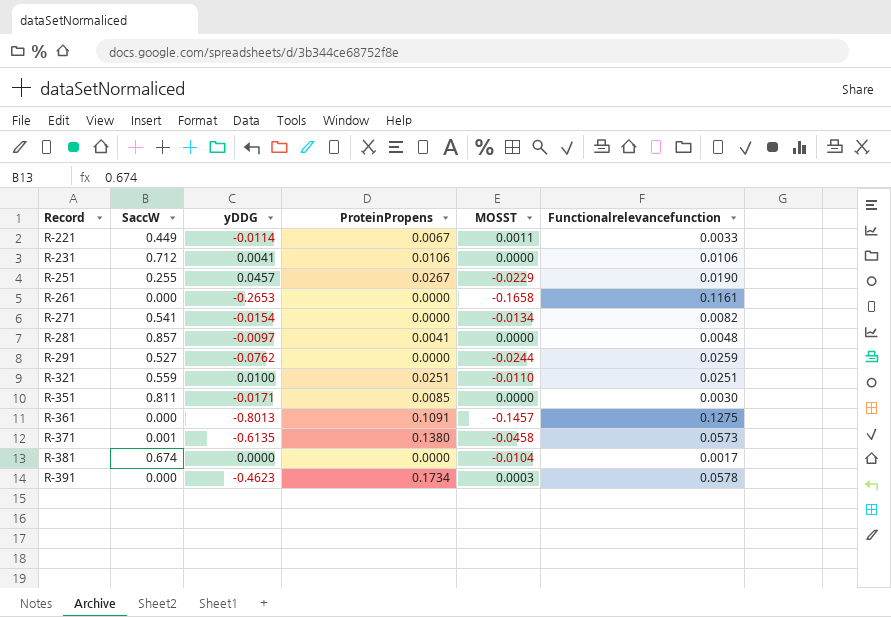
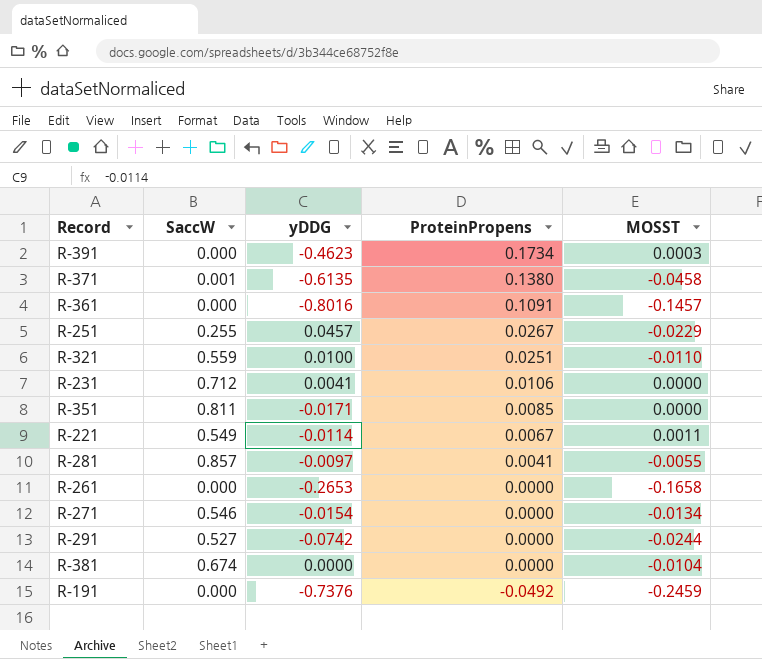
row order: Record ascending -> ProteinPropens descending
column Functionalrelevancefunction | position: 6 -> none
R-361 | yDDG: -0.8013 -> -0.8016
R-221 | SaccW: 0.449 -> 0.549
R-281 | MOSST: 0.0000 -> -0.0055
R-271 | SaccW: 0.541 -> 0.546
R-291 | yDDG: -0.0762 -> -0.0742
row R-191: none -> 0.000 | -0.7376 | -0.0492 | -0.2459

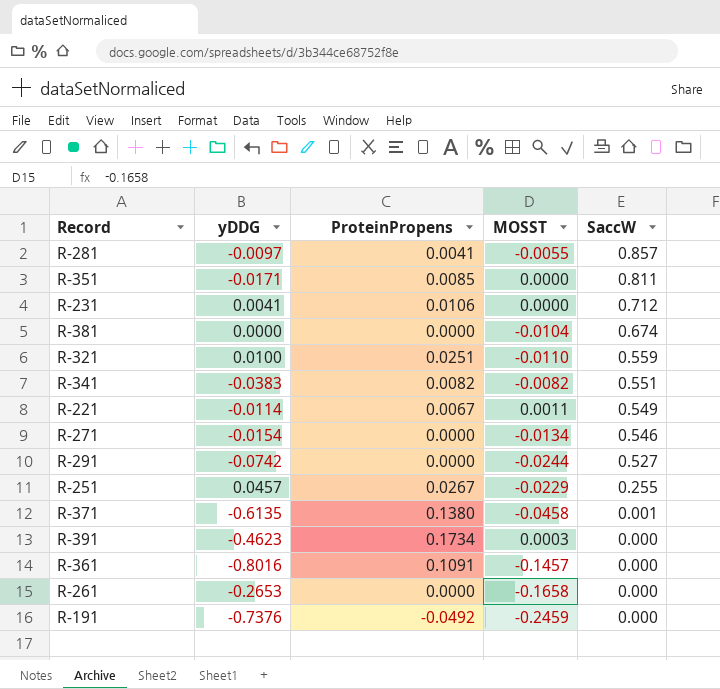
row order: ProteinPropens descending -> SaccW descending
column SaccW | position: 2 -> 5
row R-341: none -> -0.0383 | 0.0082 | -0.0082 | 0.551

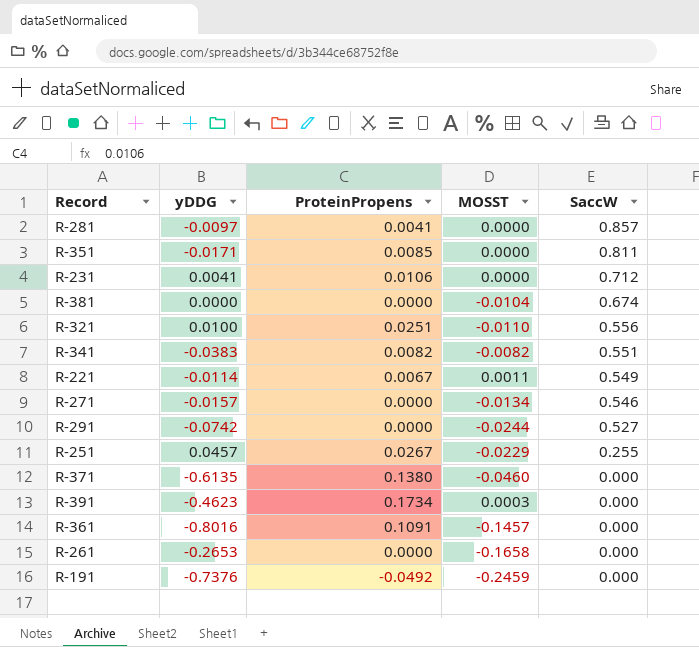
R-281 | MOSST: -0.0055 -> 0.0000
R-321 | SaccW: 0.559 -> 0.556
R-271 | yDDG: -0.0154 -> -0.0157
R-371 | MOSST: -0.0458 -> -0.0460
R-371 | SaccW: 0.001 -> 0.000

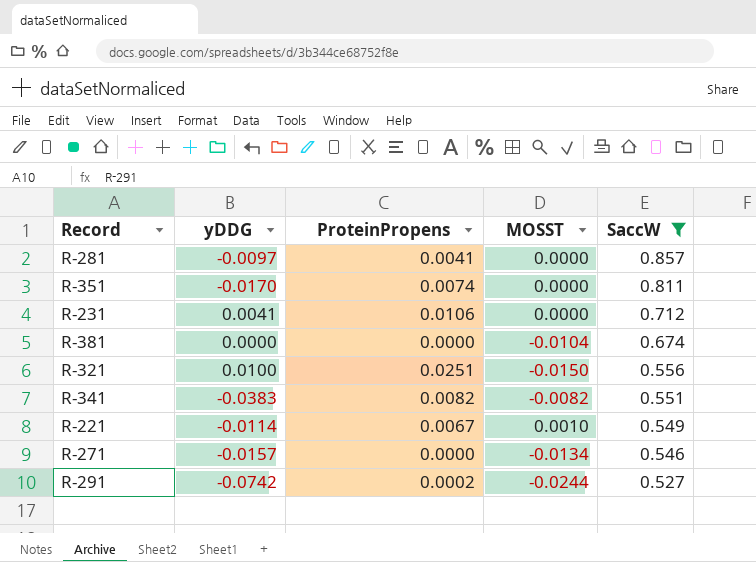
filter: none -> SaccW >= 0.527
R-351 | yDDG: -0.0171 -> -0.0170
R-351 | ProteinPropens: 0.0085 -> 0.0074
R-321 | MOSST: -0.0110 -> -0.0150
R-221 | MOSST: 0.0011 -> 0.0010
R-291 | ProteinPropens: 0.0000 -> 0.0002

